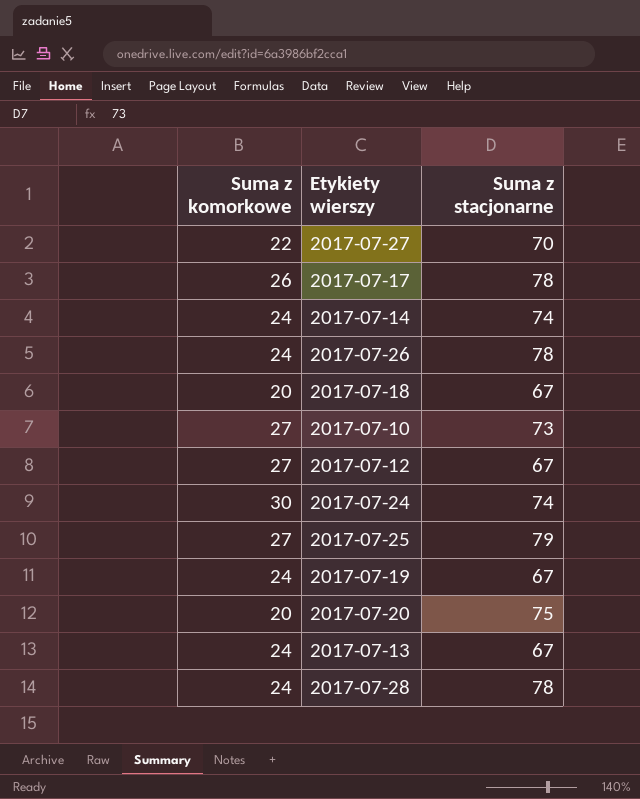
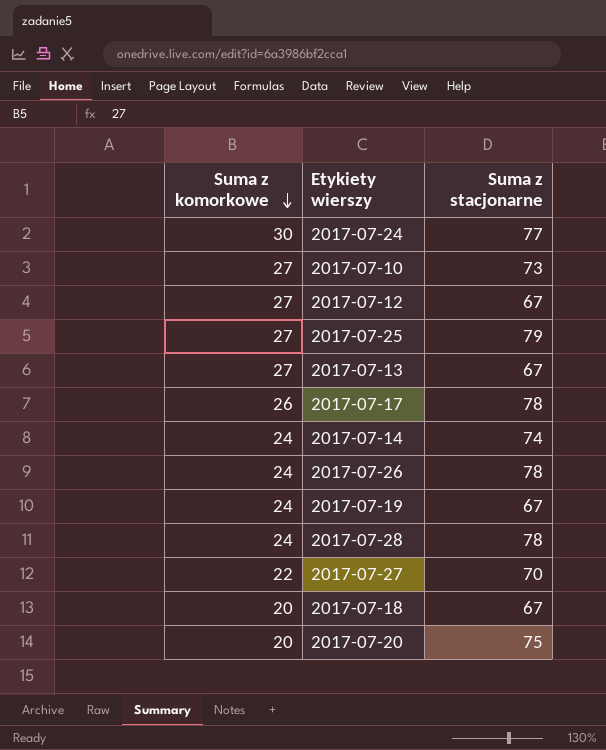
row order: none -> Suma z komorkowe descending
2017-07-24 | Suma z stacjonarne: 74 -> 77
2017-07-13 | Suma z komorkowe: 24 -> 27

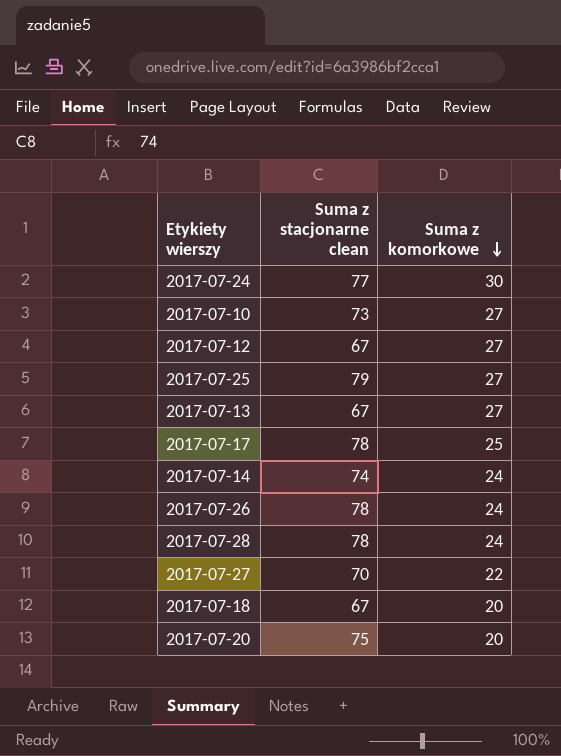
column name: Suma z stacjonarne -> Suma z stacjonarne clean
column Suma z komorkowe | position: 1 -> 3
row 2017-07-19: 24 | 67 -> none
2017-07-17 | Suma z komorkowe: 26 -> 25

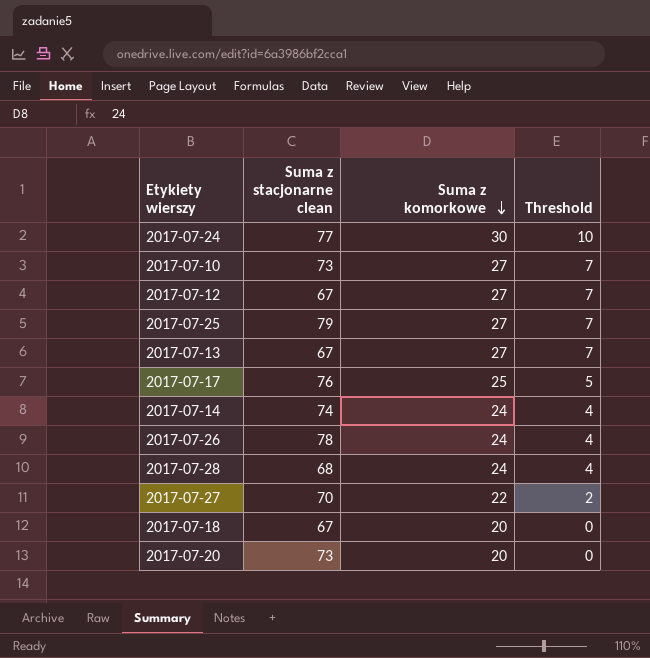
column Threshold | formula: none -> [Suma z komorkowe] - 20
2017-07-17 | Suma z stacjonarne clean: 78 -> 76
2017-07-28 | Suma z stacjonarne clean: 78 -> 68
2017-07-20 | Suma z stacjonarne clean: 75 -> 73

